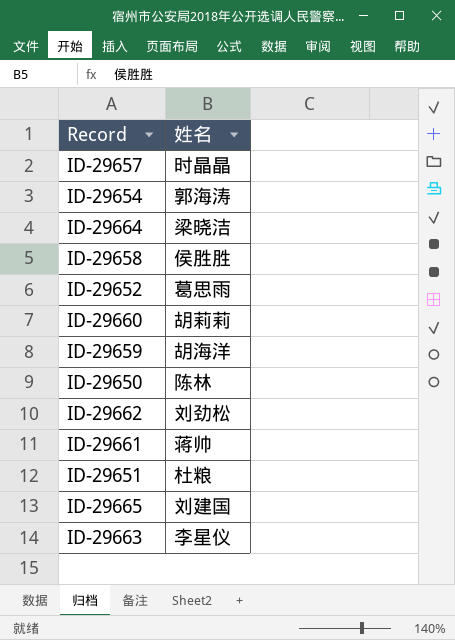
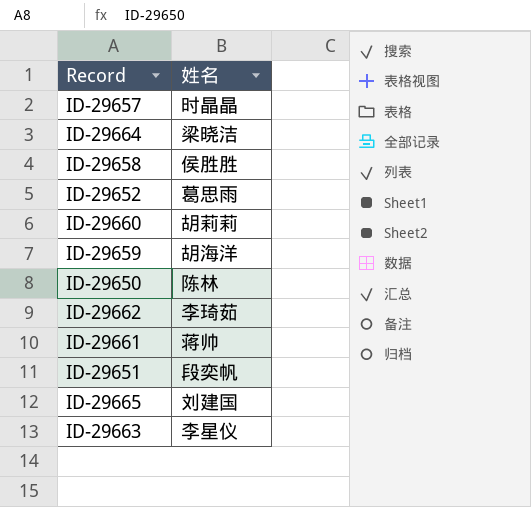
row ID-29654: 郭海涛 -> none
ID-29662 | 姓名: 刘劲松 -> 李琦茹
ID-29651 | 姓名: 杜粮 -> 段奕帆

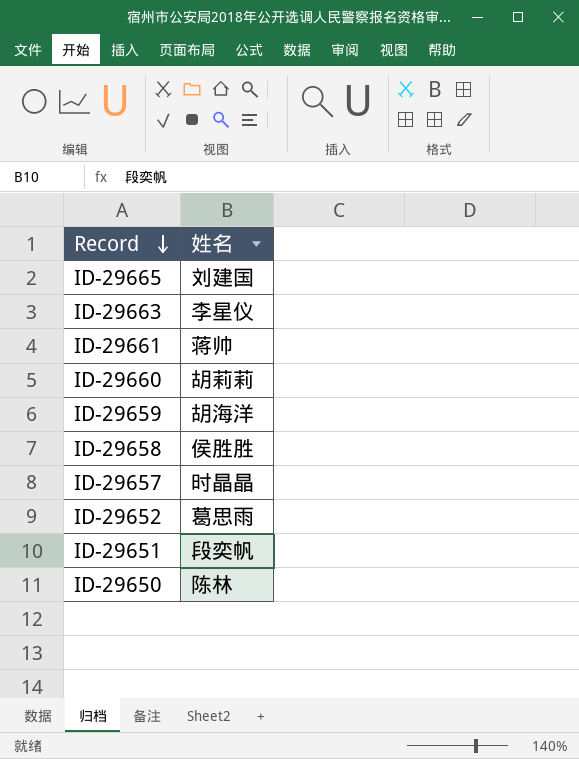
row order: none -> Record descending
row ID-29664: 梁晓洁 -> none
row ID-29662: 李琦茹 -> none

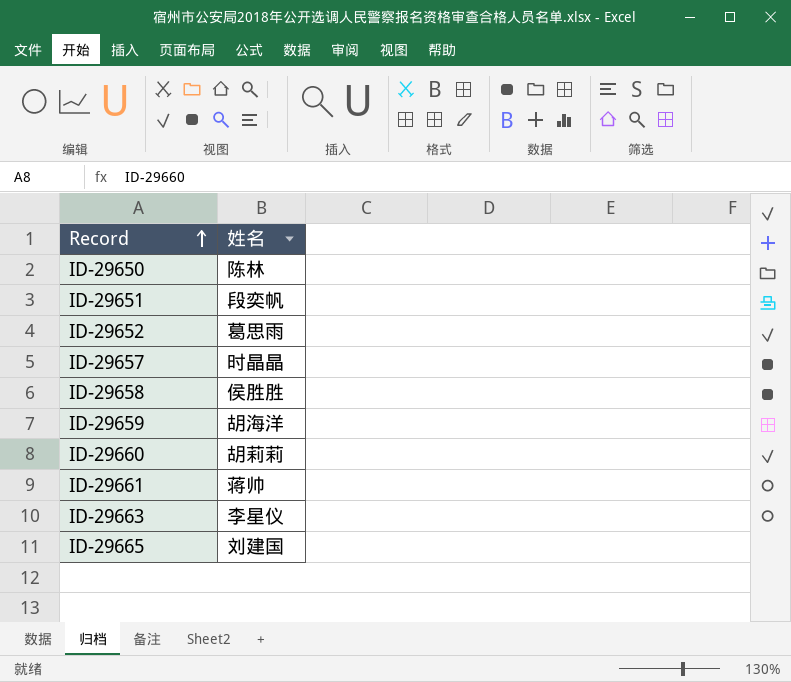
row order: Record descending -> Record ascending

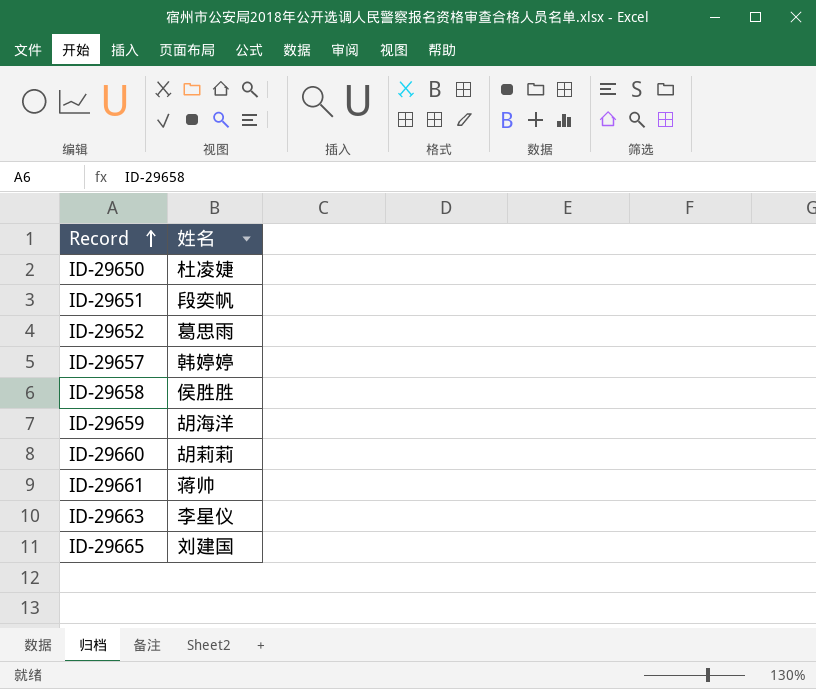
ID-29650 | 姓名: 陈林 -> 杜凌婕
ID-29657 | 姓名: 时晶晶 -> 韩婷婷

